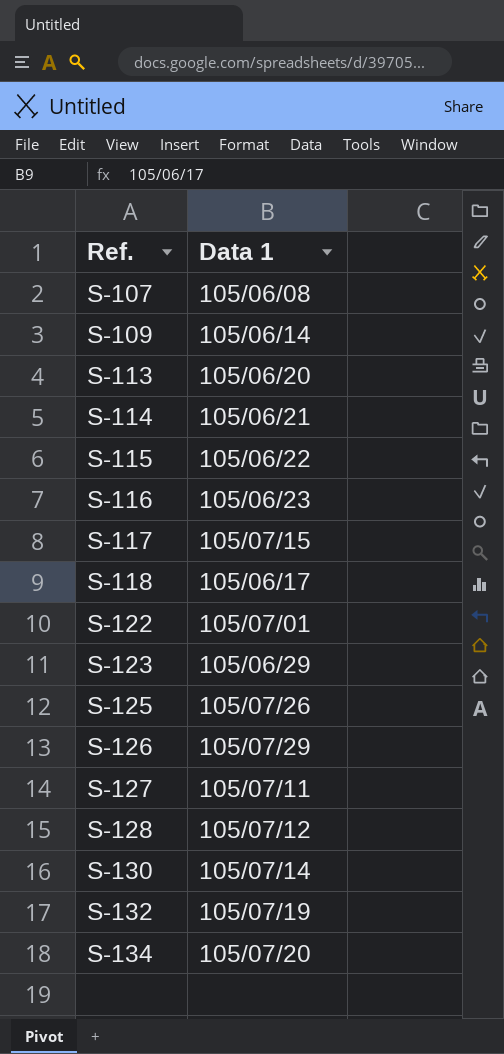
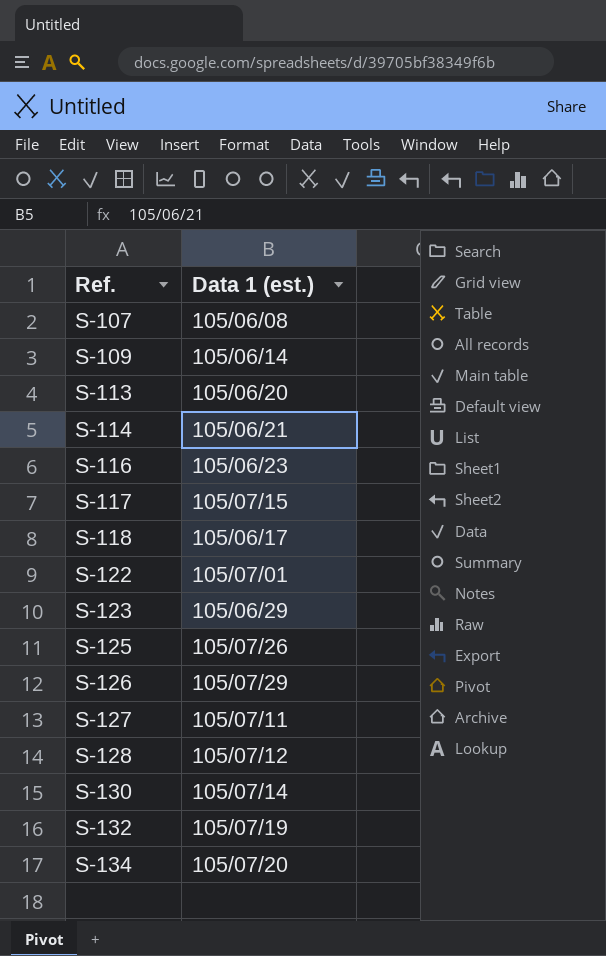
column name: Data 1 -> Data 1 (est.)
row S-115: 105/06/22 -> none

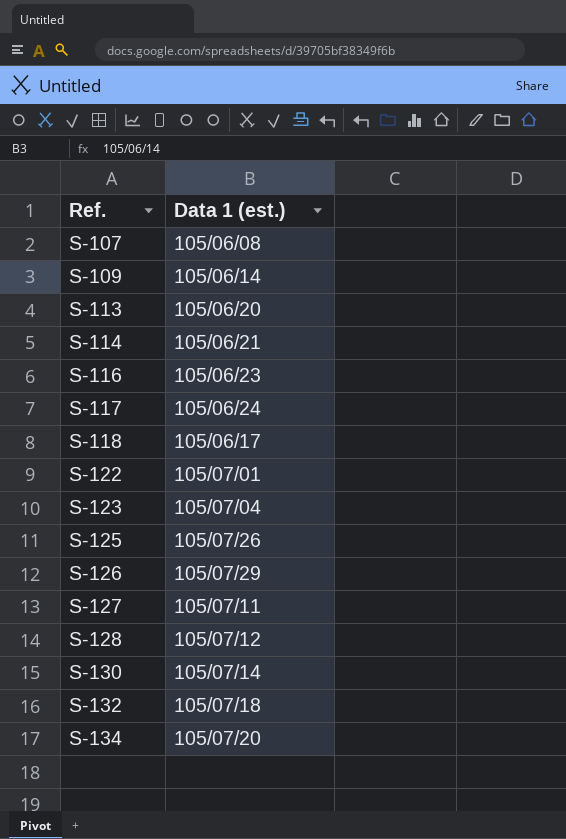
S-117 | Data 1 (est.): 105/07/15 -> 105/06/24
S-123 | Data 1 (est.): 105/06/29 -> 105/07/04
S-132 | Data 1 (est.): 105/07/19 -> 105/07/18

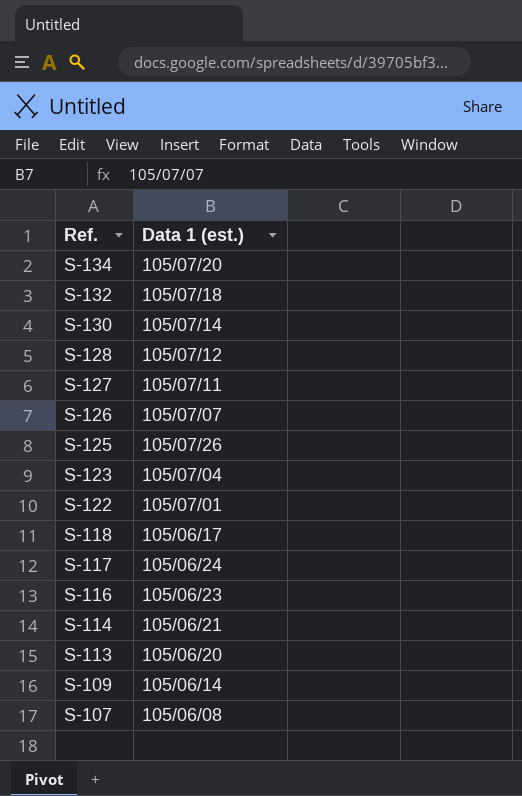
row order: Ref. ascending -> Ref. descending
S-126 | Data 1 (est.): 105/07/29 -> 105/07/07

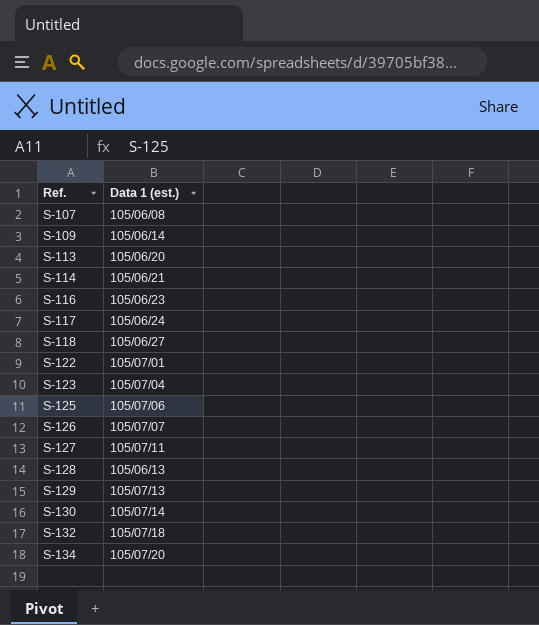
row order: Ref. descending -> Ref. ascending
S-118 | Data 1 (est.): 105/06/17 -> 105/06/27
S-125 | Data 1 (est.): 105/07/26 -> 105/07/06
S-128 | Data 1 (est.): 105/07/12 -> 105/06/13
row S-129: none -> 105/07/13

